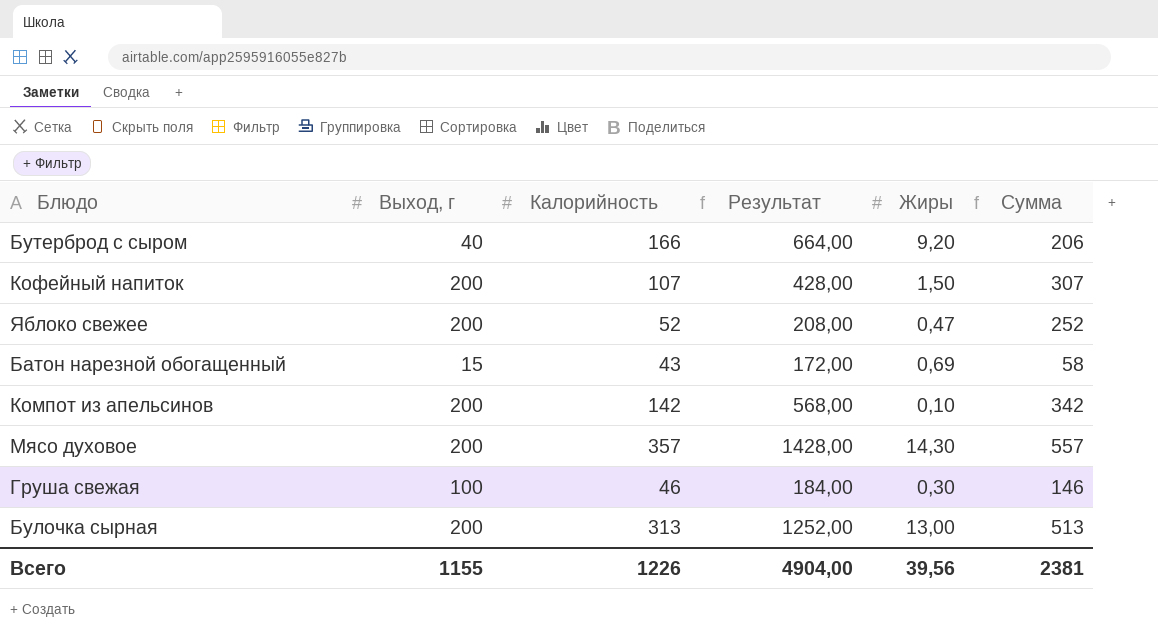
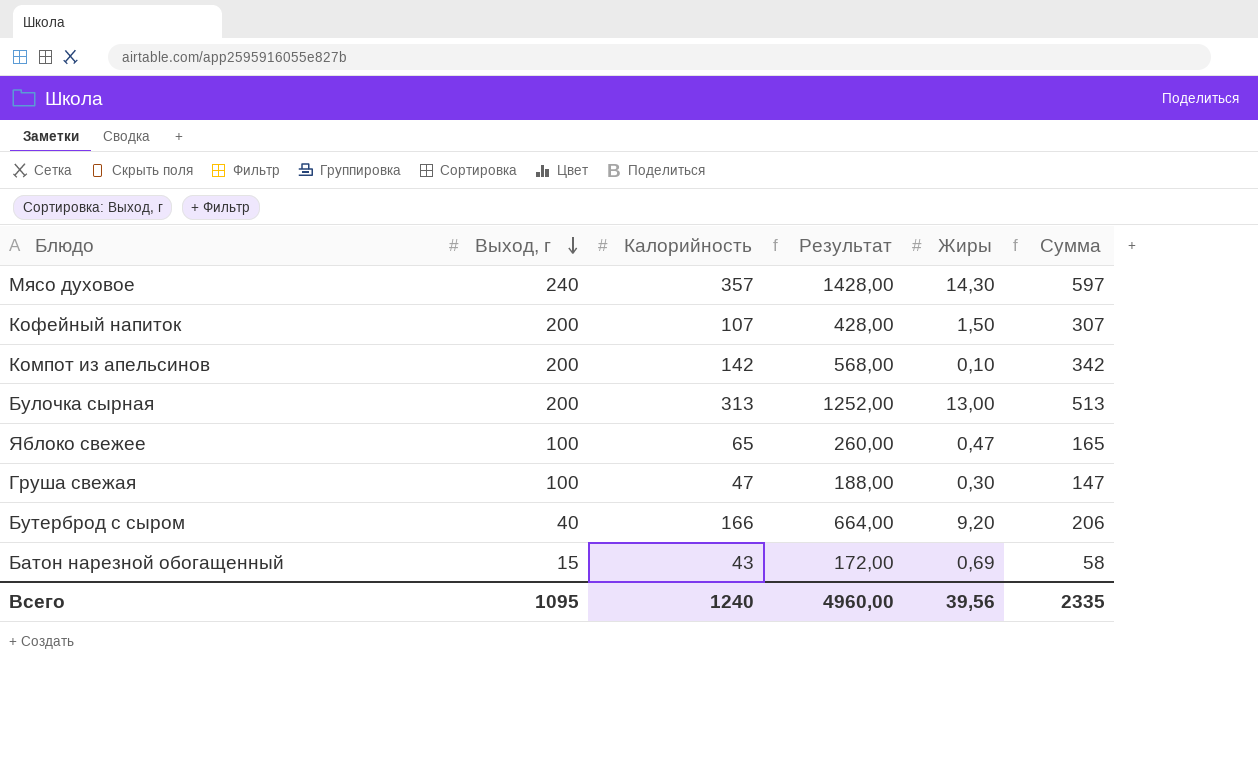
row order: none -> Выход, г descending
Мясо духовое | Выход, г: 200 -> 240
Мясо духовое | Сумма: 557 -> 597
Яблоко свежее | Выход, г: 200 -> 100
Яблоко свежее | Калорийность: 52 -> 65
Яблоко свежее | Результат: 208,00 -> 260,00
Яблоко свежее | Сумма: 252 -> 165
Груша свежая | Калорийность: 46 -> 47
Груша свежая | Результат: 184,00 -> 188,00
Груша свежая | Сумма: 146 -> 147
Всего | Выход, г: 1155 -> 1095
Всего | Калорийность: 1226 -> 1240
Всего | Результат: 4904,00 -> 4960,00
Всего | Сумма: 2381 -> 2335

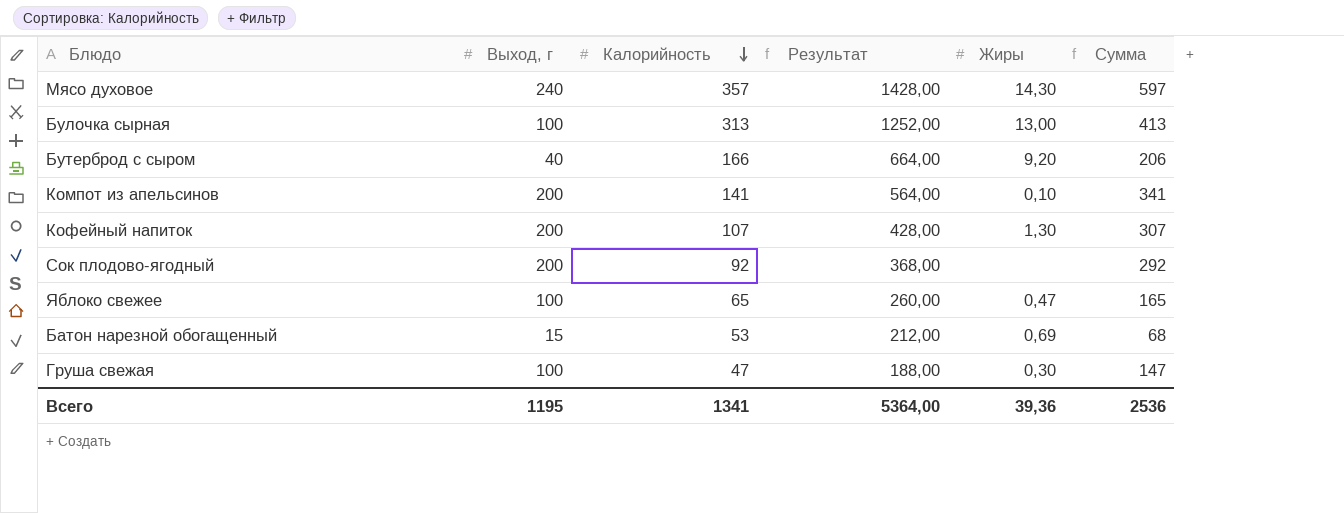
row order: Выход, г descending -> Калорийность descending
Булочка сырная | Выход, г: 200 -> 100
Булочка сырная | Сумма: 513 -> 413
Компот из апельсинов | Калорийность: 142 -> 141
Компот из апельсинов | Результат: 568,00 -> 564,00
Компот из апельсинов | Сумма: 342 -> 341
Кофейный напиток | Жиры: 1,50 -> 1,30
row Сок плодово-ягодный: none -> 200 | 92 | 368,00 | none | 292
Батон нарезной обогащенный | Калорийность: 43 -> 53
Батон нарезной обогащенный | Результат: 172,00 -> 212,00
Батон нарезной обогащенный | Сумма: 58 -> 68
Всего | Выход, г: 1095 -> 1195
Всего | Калорийность: 1240 -> 1341
Всего | Результат: 4960,00 -> 5364,00
Всего | Жиры: 39,56 -> 39,36
Всего | Сумма: 2335 -> 2536

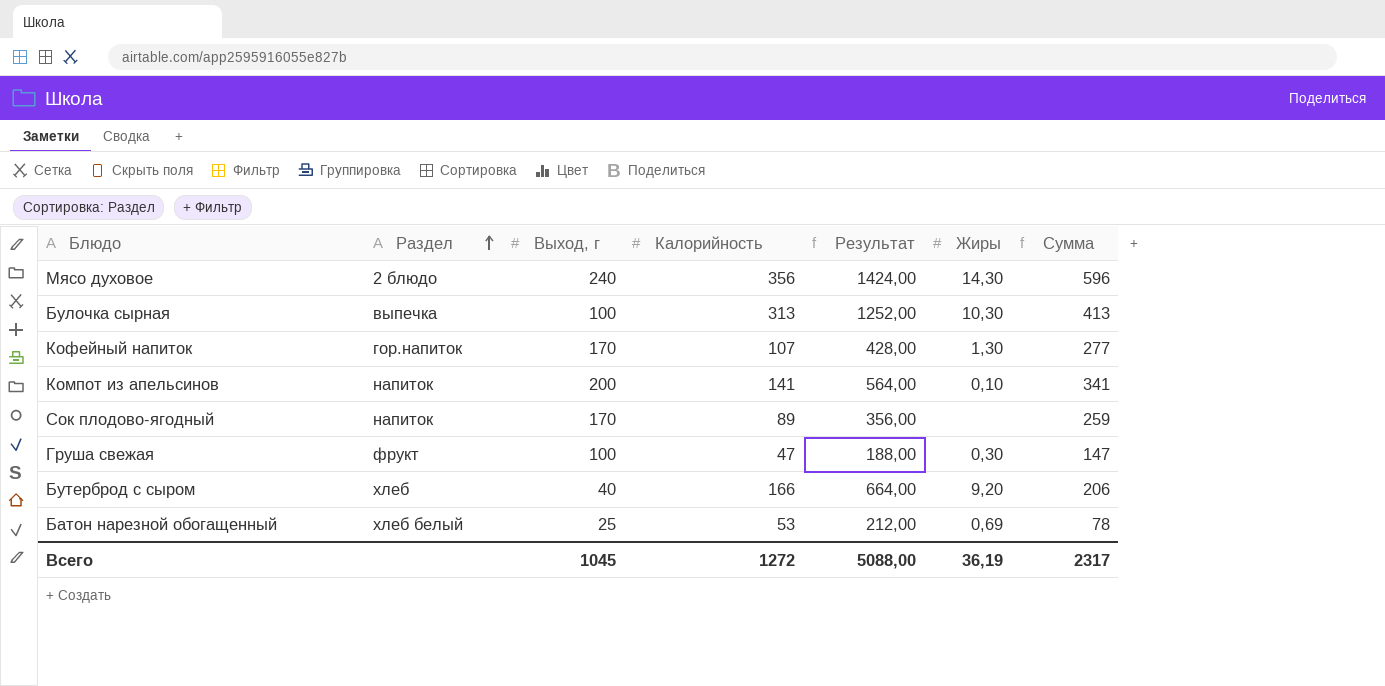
row order: Калорийность descending -> Раздел ascending
column Раздел | position: none -> 2
row Яблоко свежее: 100 | 65 | 260,00 | 0,47 | 165 -> none
Мясо духовое | Калорийность: 357 -> 356
Мясо духовое | Результат: 1428,00 -> 1424,00
Мясо духовое | Сумма: 597 -> 596
Булочка сырная | Жиры: 13,00 -> 10,30
Кофейный напиток | Выход, г: 200 -> 170
Кофейный напиток | Сумма: 307 -> 277
Сок плодово-ягодный | Выход, г: 200 -> 170
Сок плодово-ягодный | Калорийность: 92 -> 89
Сок плодово-ягодный | Результат: 368,00 -> 356,00
Сок плодово-ягодный | Сумма: 292 -> 259
Батон нарезной обогащенный | Выход, г: 15 -> 25
Батон нарезной обогащенный | Сумма: 68 -> 78
Всего | Выход, г: 1195 -> 1045
Всего | Калорийность: 1341 -> 1272
Всего | Результат: 5364,00 -> 5088,00
Всего | Жиры: 39,36 -> 36,19
Всего | Сумма: 2536 -> 2317

